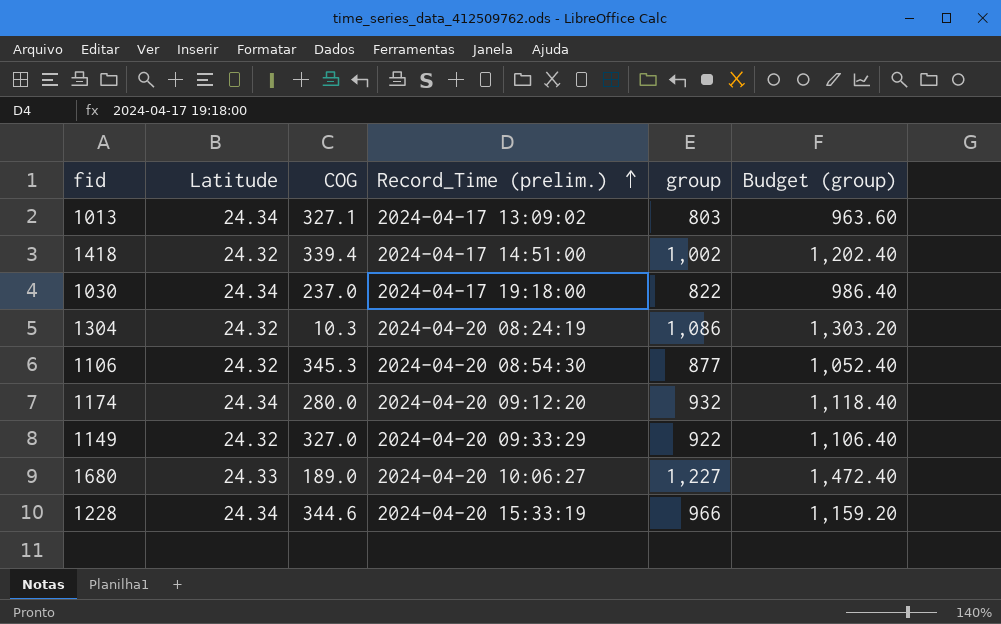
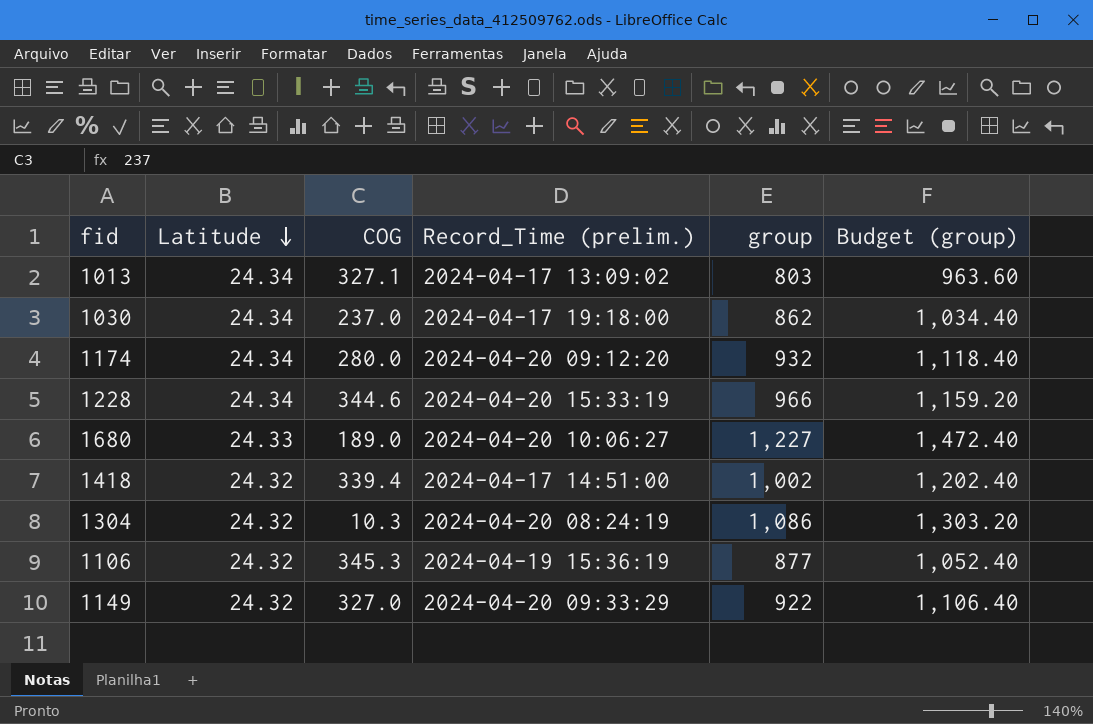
row order: Record_Time (prelim.) ascending -> Latitude descending
1030 | group: 822 -> 862
1030 | Budget (group): 986.40 -> 1,034.40
1106 | Record_Time (prelim.): 2024-04-20 08:54:30 -> 2024-04-19 15:36:19

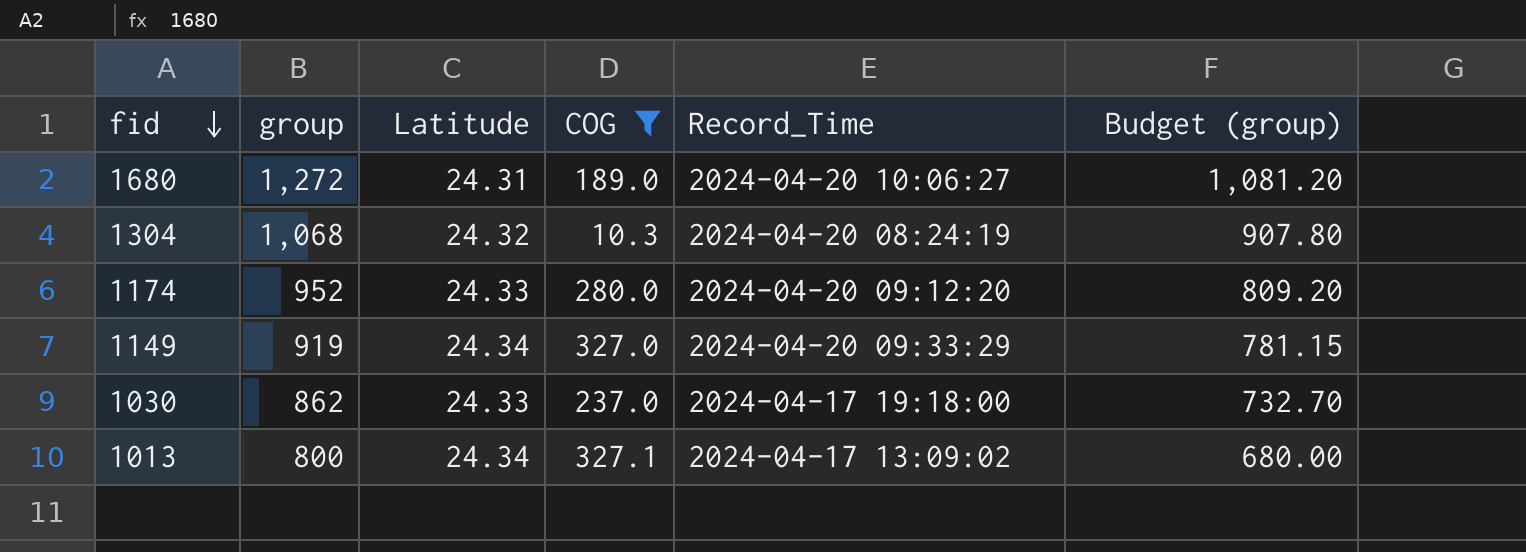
filter: none -> COG <= 327.1
row order: Latitude descending -> fid descending
column group | position: 5 -> 2
column name: Record_Time (prelim.) -> Record_Time
column Budget (group) | formula: [group] * 1.2 -> [group] * 0.85
1680 | group: 1,227 -> 1,272
1680 | Latitude: 24.33 -> 24.31
1304 | group: 1,086 -> 1,068
1174 | group: 932 -> 952
1174 | Latitude: 24.34 -> 24.33
1149 | group: 922 -> 919
1149 | Latitude: 24.32 -> 24.34
1030 | Latitude: 24.34 -> 24.33
1013 | group: 803 -> 800

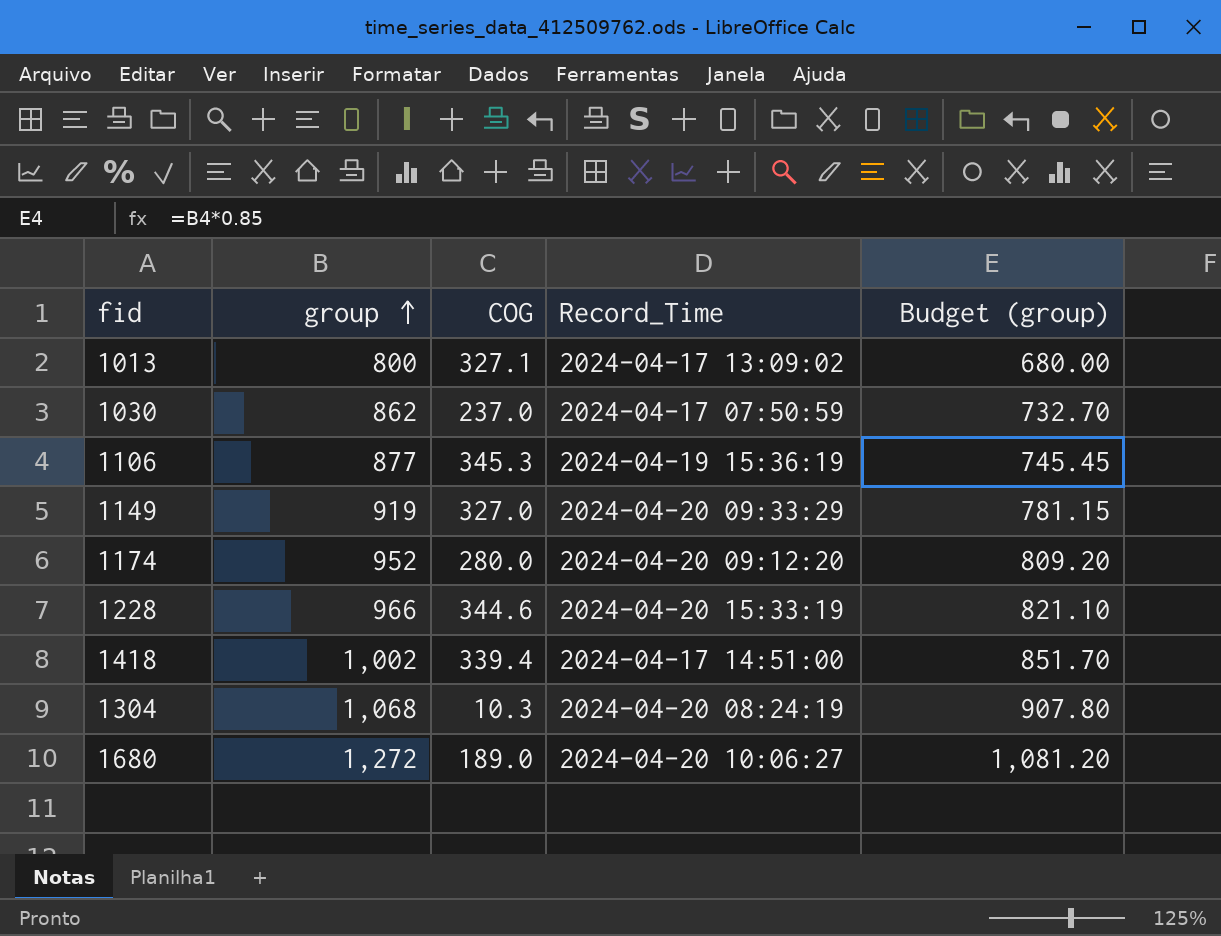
filter: COG <= 327.1 -> none
row order: fid descending -> group ascending
column Latitude | position: 3 -> none
1030 | Record_Time: 2024-04-17 19:18:00 -> 2024-04-17 07:50:59

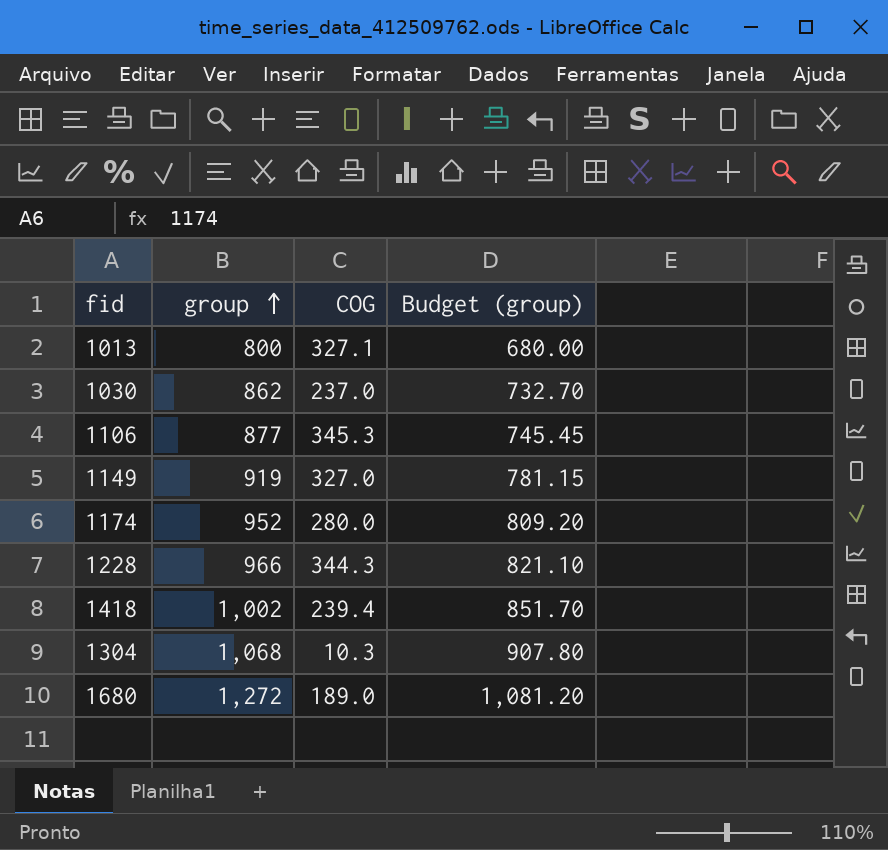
column Record_Time | position: 4 -> none
1228 | COG: 344.6 -> 344.3
1418 | COG: 339.4 -> 239.4

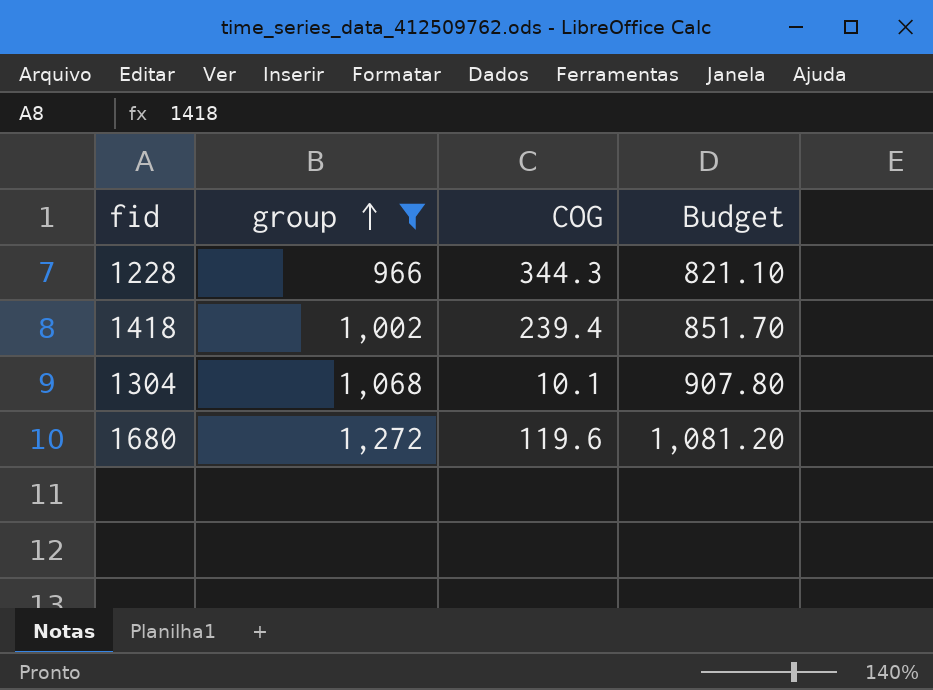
filter: none -> group >= 966
column name: Budget (group) -> Budget
1304 | COG: 10.3 -> 10.1
1680 | COG: 189.0 -> 119.6

